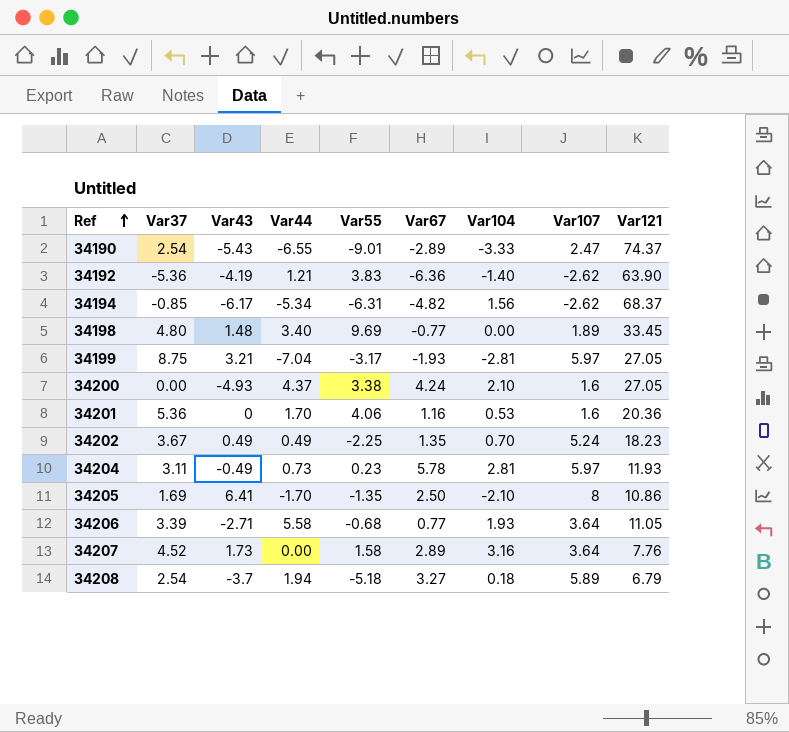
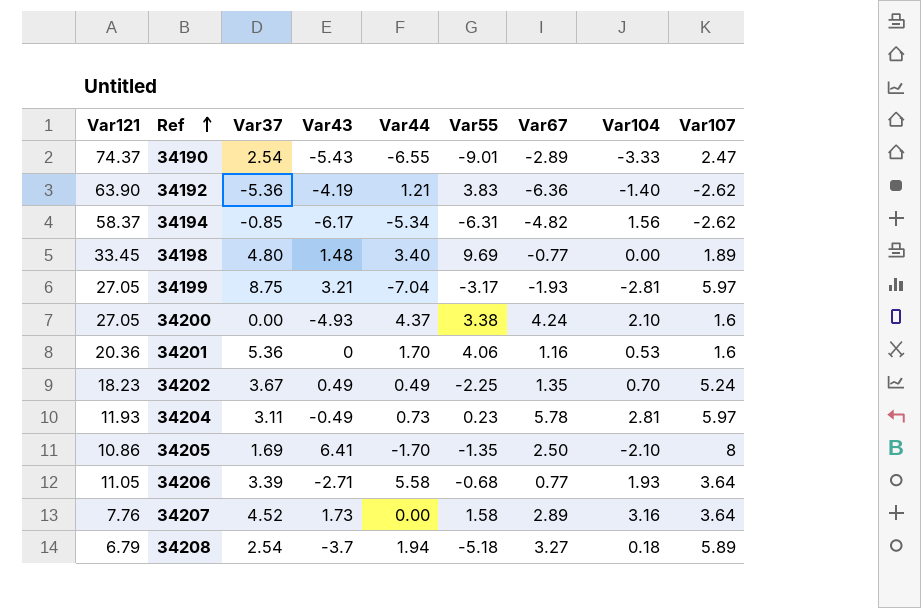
column Var121 | position: 9 -> 1
34194 | Var121: 68.37 -> 58.37

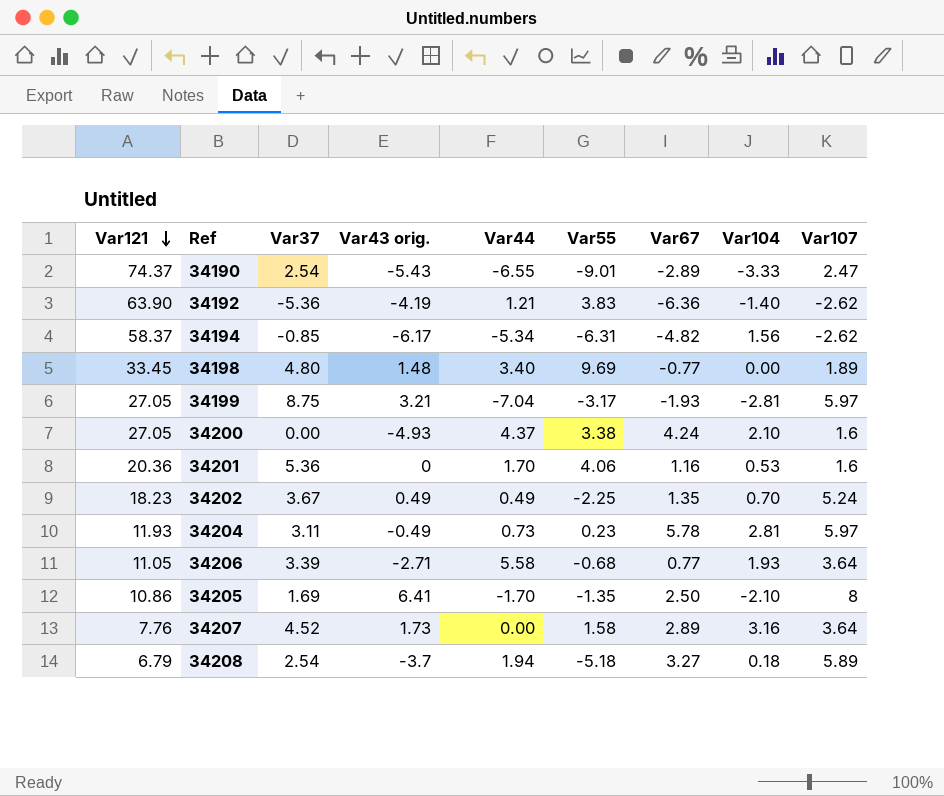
row order: Ref ascending -> Var121 descending
column name: Var43 -> Var43 orig.

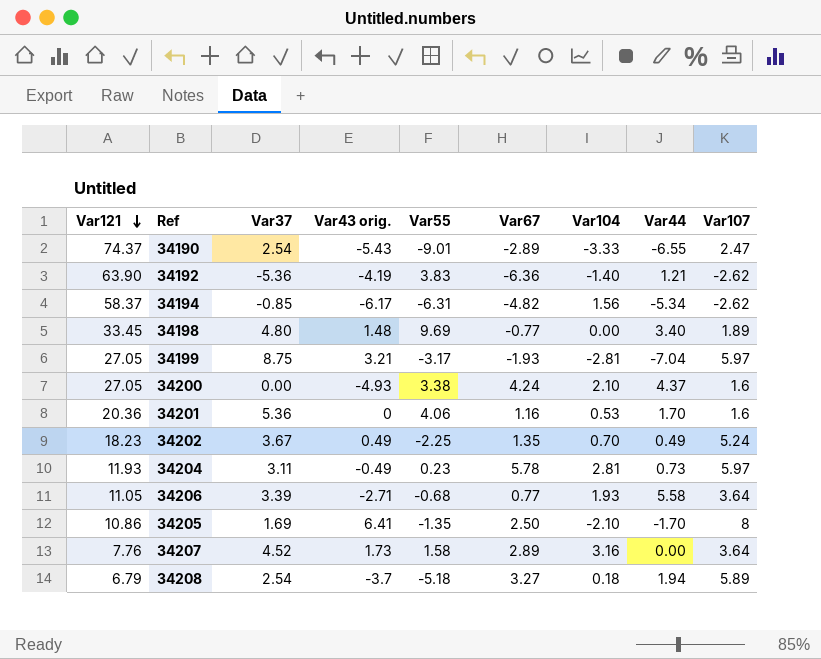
column Var44 | position: 5 -> 8

